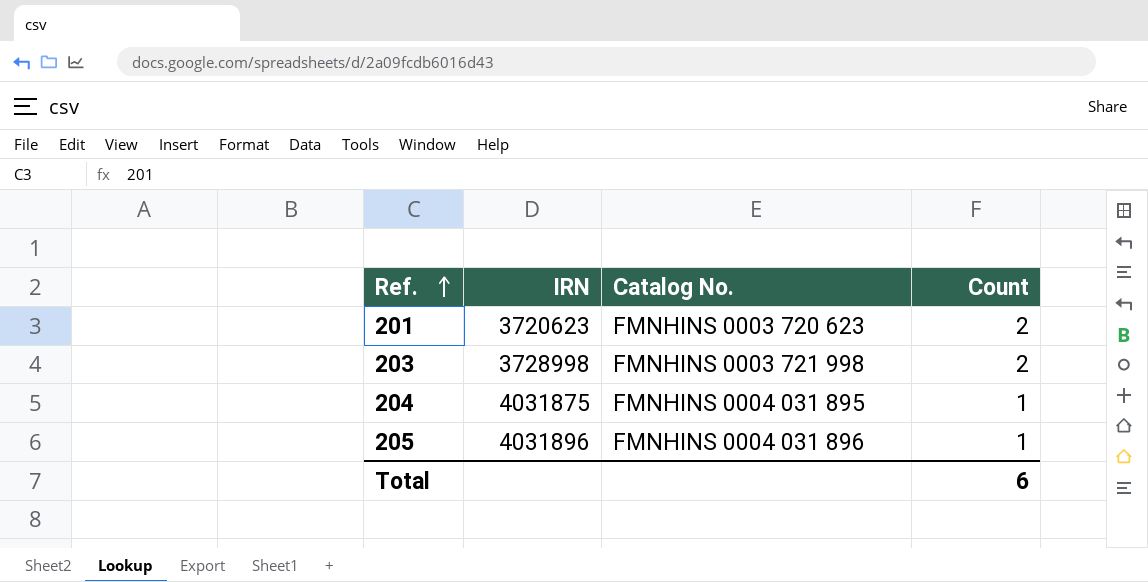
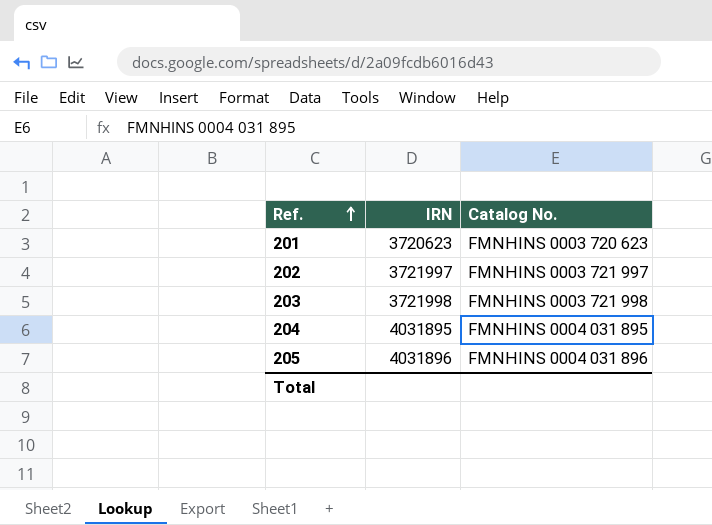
column Count | position: 4 -> none
row 202: none -> 3721997 | FMNHINS 0003 721 997
203 | IRN: 3728998 -> 3721998
204 | IRN: 4031875 -> 4031895

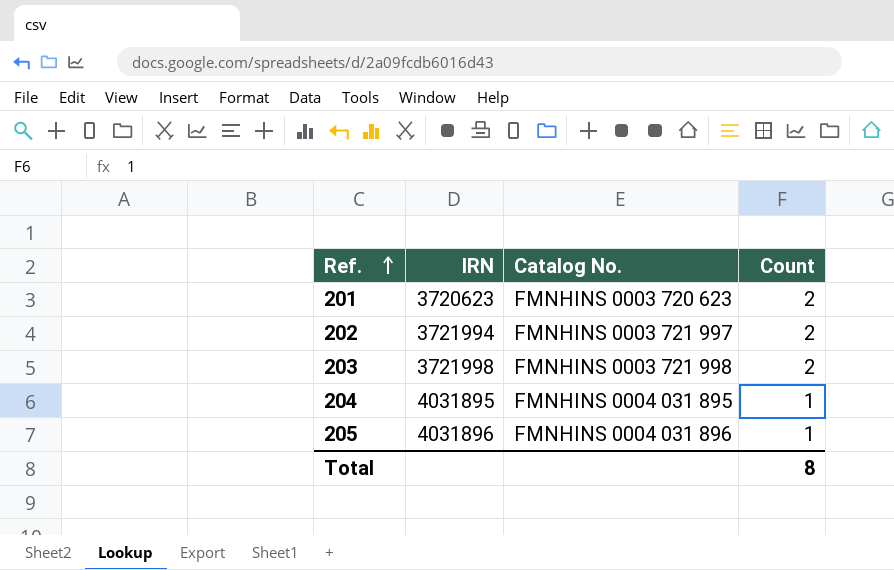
column Count | position: none -> 4
202 | IRN: 3721997 -> 3721994

